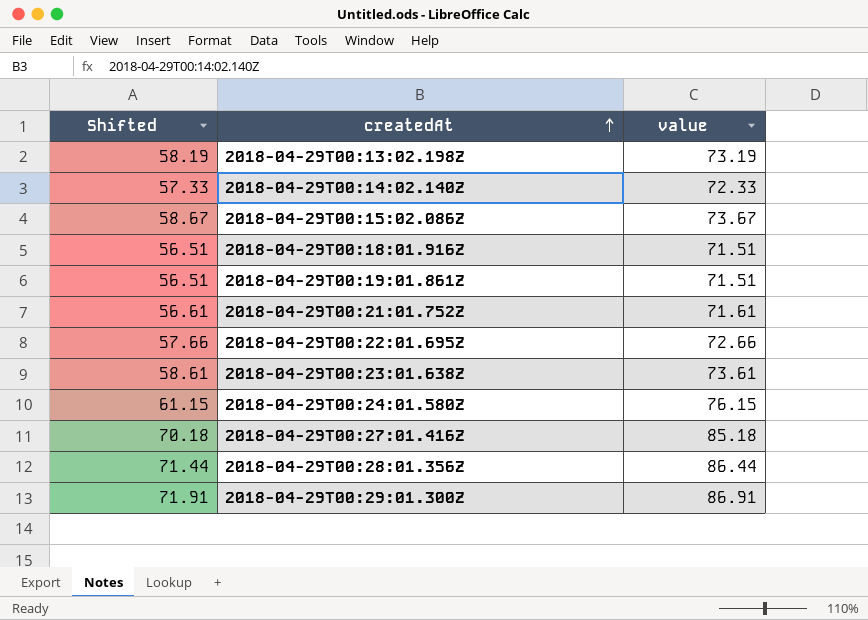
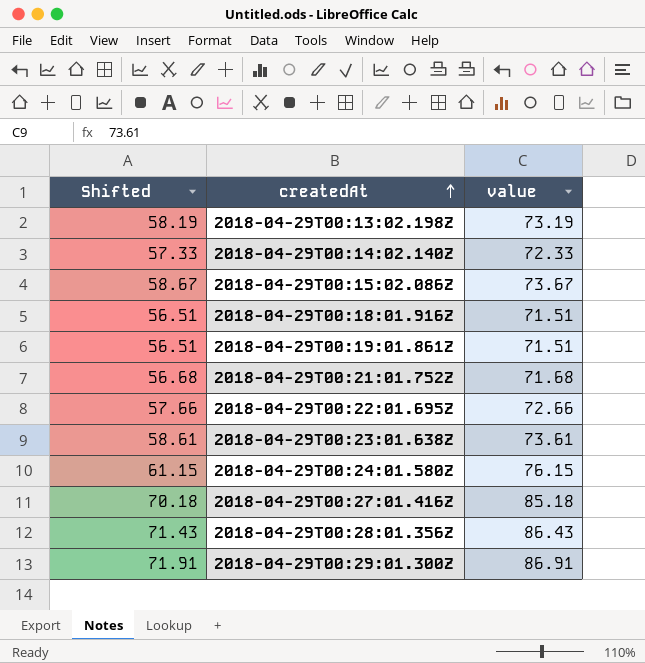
2018-04-29T00:21:01.752Z | Shifted: 56.61 -> 56.68
2018-04-29T00:21:01.752Z | value: 71.61 -> 71.68
2018-04-29T00:28:01.356Z | Shifted: 71.44 -> 71.43
2018-04-29T00:28:01.356Z | value: 86.44 -> 86.43

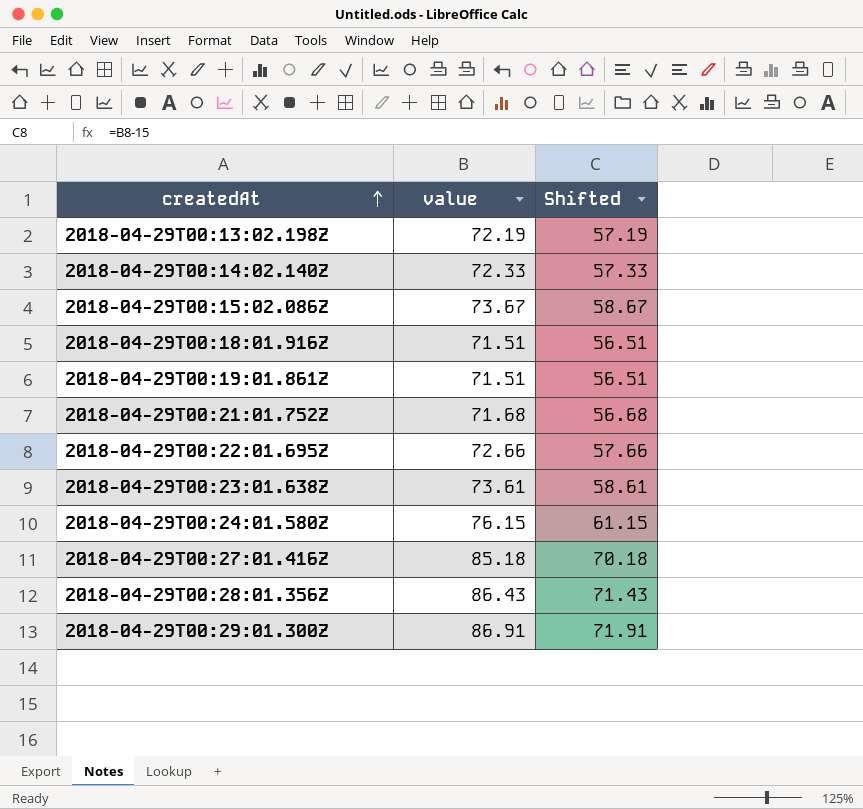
column Shifted | position: 1 -> 3
2018-04-29T00:13:02.198Z | value: 73.19 -> 72.19
2018-04-29T00:13:02.198Z | Shifted: 58.19 -> 57.19

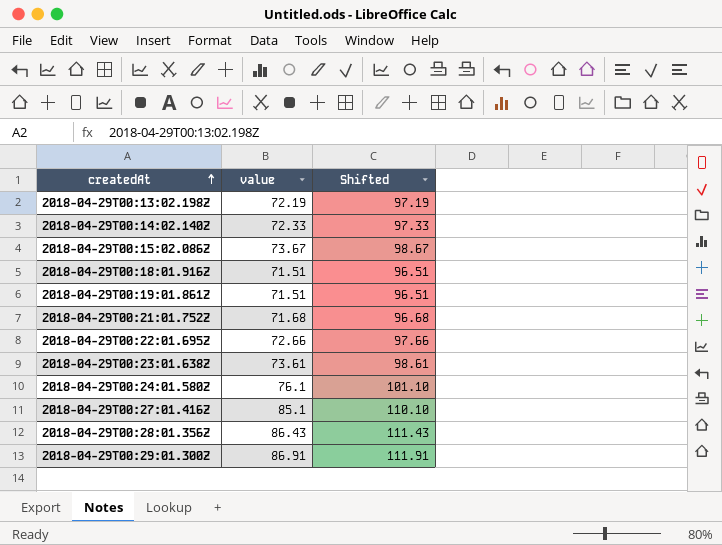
column Shifted | formula: [value] - 15 -> [value] + 25
2018-04-29T00:24:01.580Z | value: 76.15 -> 76.1
2018-04-29T00:27:01.416Z | value: 85.18 -> 85.1

